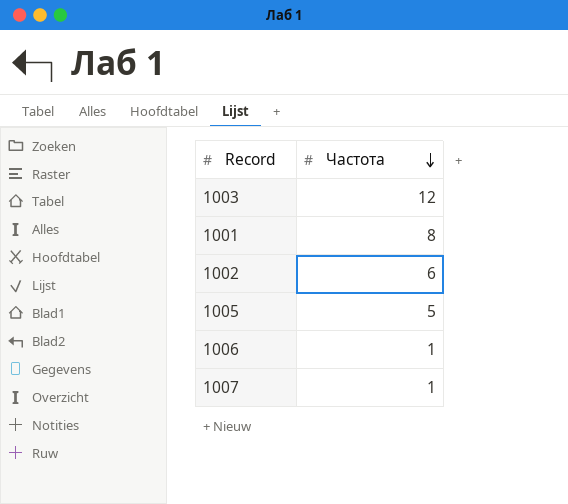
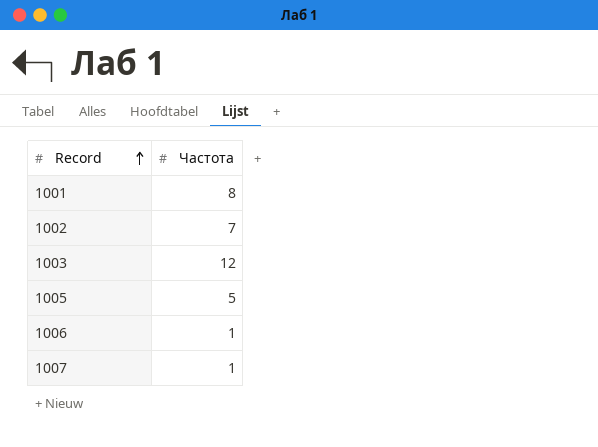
row order: Частота descending -> Record ascending
1002 | Частота: 6 -> 7

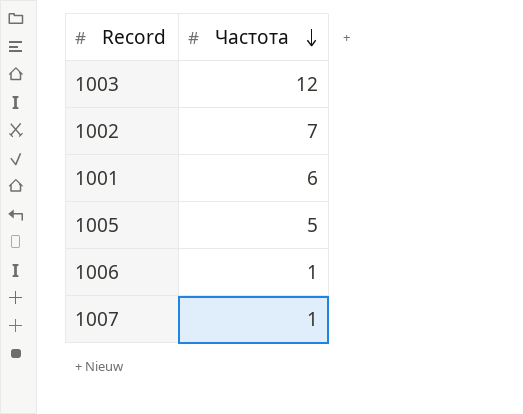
row order: Record ascending -> Частота descending
1001 | Частота: 8 -> 6

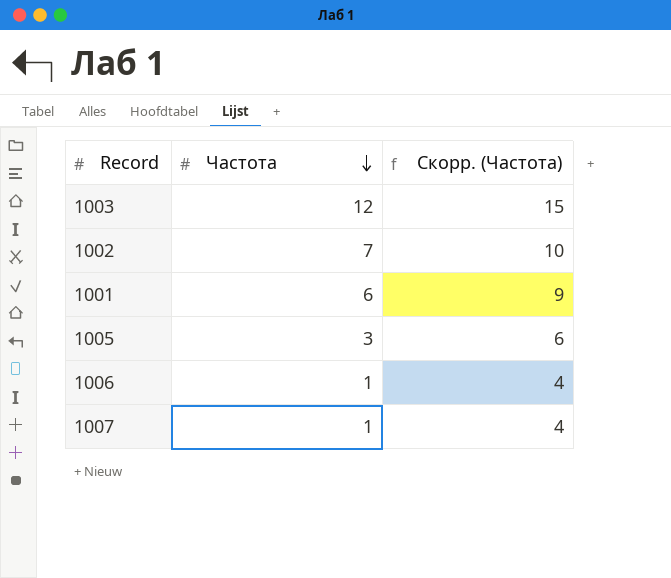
column Скорр. (Частота) | formula: none -> [Частота] + 3
1005 | Частота: 5 -> 3

